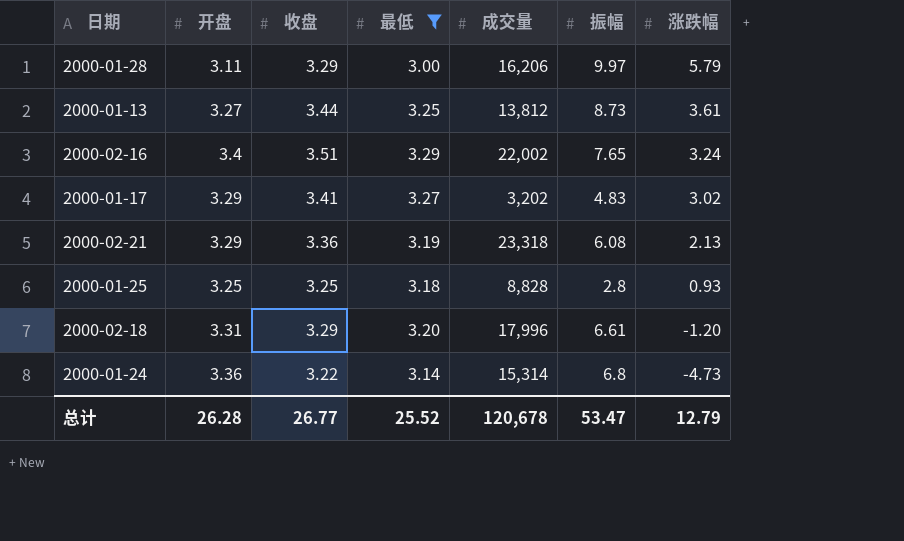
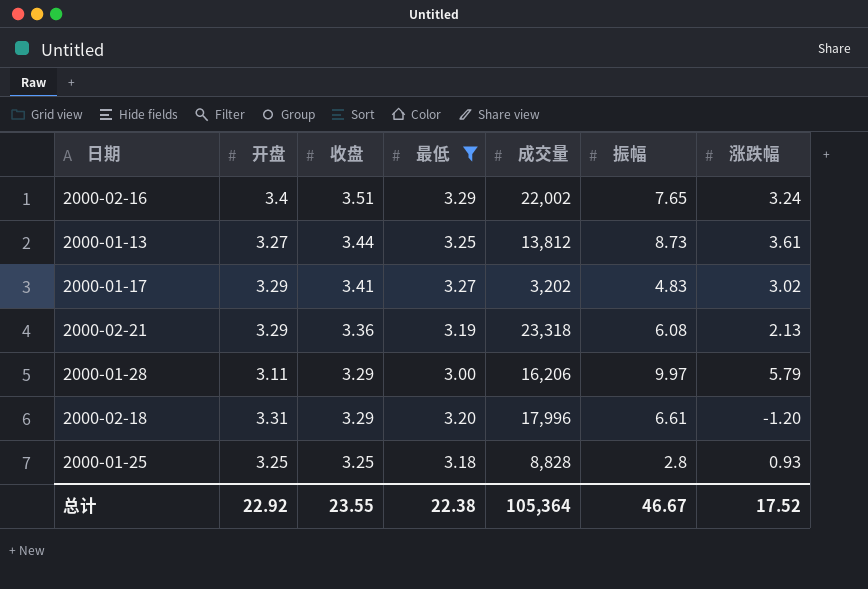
row order: 涨跌幅 descending -> 收盘 descending
row 2000-01-24: 3.36 | 3.22 | 3.14 | 15,314 | 6.8 | -4.73 -> none
总计 | 开盘: 26.28 -> 22.92
总计 | 收盘: 26.77 -> 23.55
总计 | 最低: 25.52 -> 22.38
总计 | 成交量: 120,678 -> 105,364
总计 | 振幅: 53.47 -> 46.67
总计 | 涨跌幅: 12.79 -> 17.52

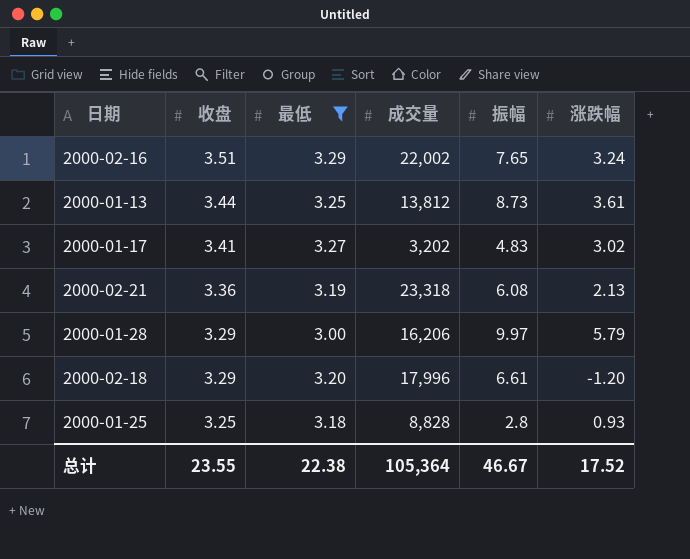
column 开盘 | position: 2 -> none

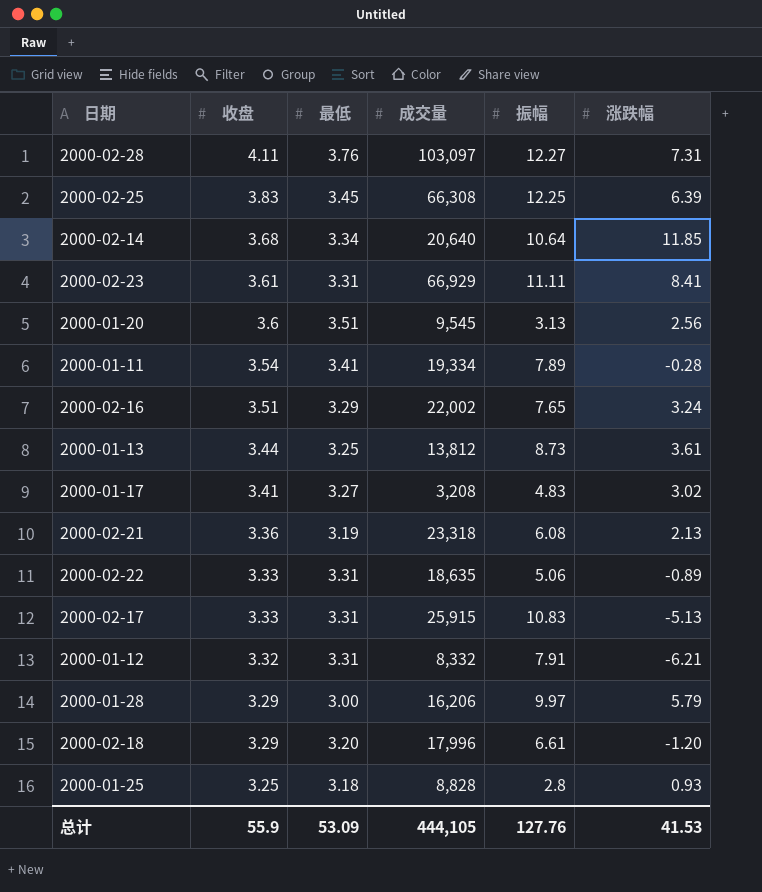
filter: 最低 <= 3.29 -> none
2000-01-17 | 成交量: 3,202 -> 3,208
总计 | 收盘: 23.55 -> 55.9
总计 | 最低: 22.38 -> 53.09
总计 | 成交量: 105,364 -> 444,105
总计 | 振幅: 46.67 -> 127.76
总计 | 涨跌幅: 17.52 -> 41.53

